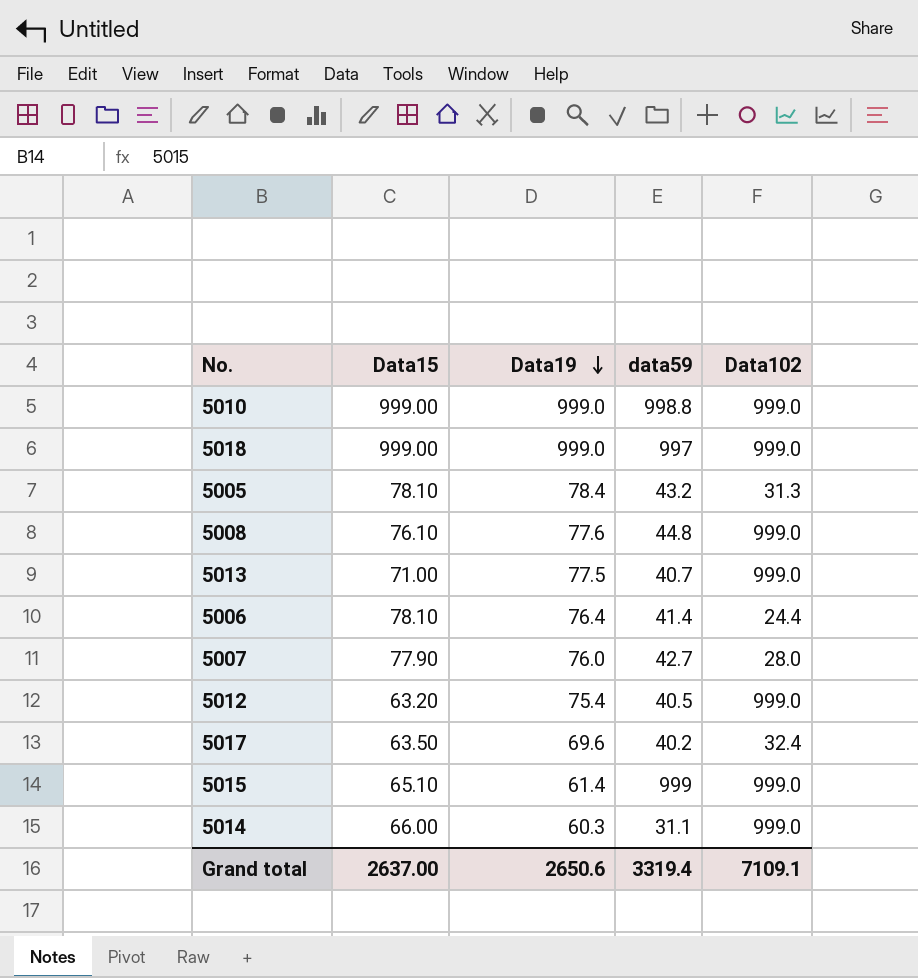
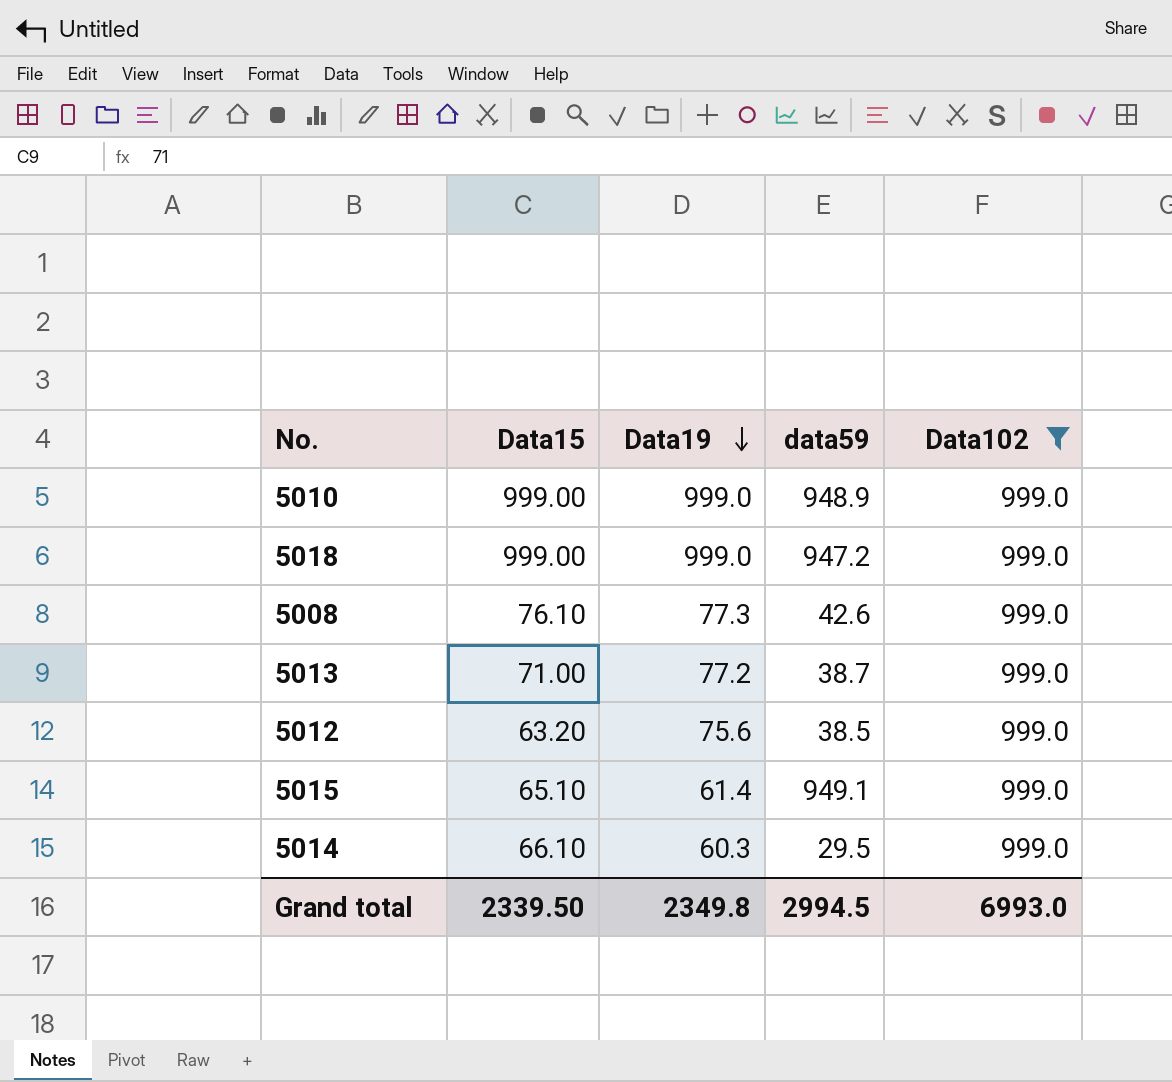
filter: none -> Data102 = 999.0
5010 | data59: 998.8 -> 948.9
5018 | data59: 997 -> 947.2
5008 | Data19: 77.6 -> 77.3
5008 | data59: 44.8 -> 42.6
5013 | Data19: 77.5 -> 77.2
5013 | data59: 40.7 -> 38.7
5012 | Data19: 75.4 -> 75.6
5012 | data59: 40.5 -> 38.5
5015 | data59: 999 -> 949.1
5014 | Data15: 66.00 -> 66.10
5014 | data59: 31.1 -> 29.5
Grand total | Data15: 2637.00 -> 2339.50
Grand total | Data19: 2650.6 -> 2349.8
Grand total | data59: 3319.4 -> 2994.5
Grand total | Data102: 7109.1 -> 6993.0

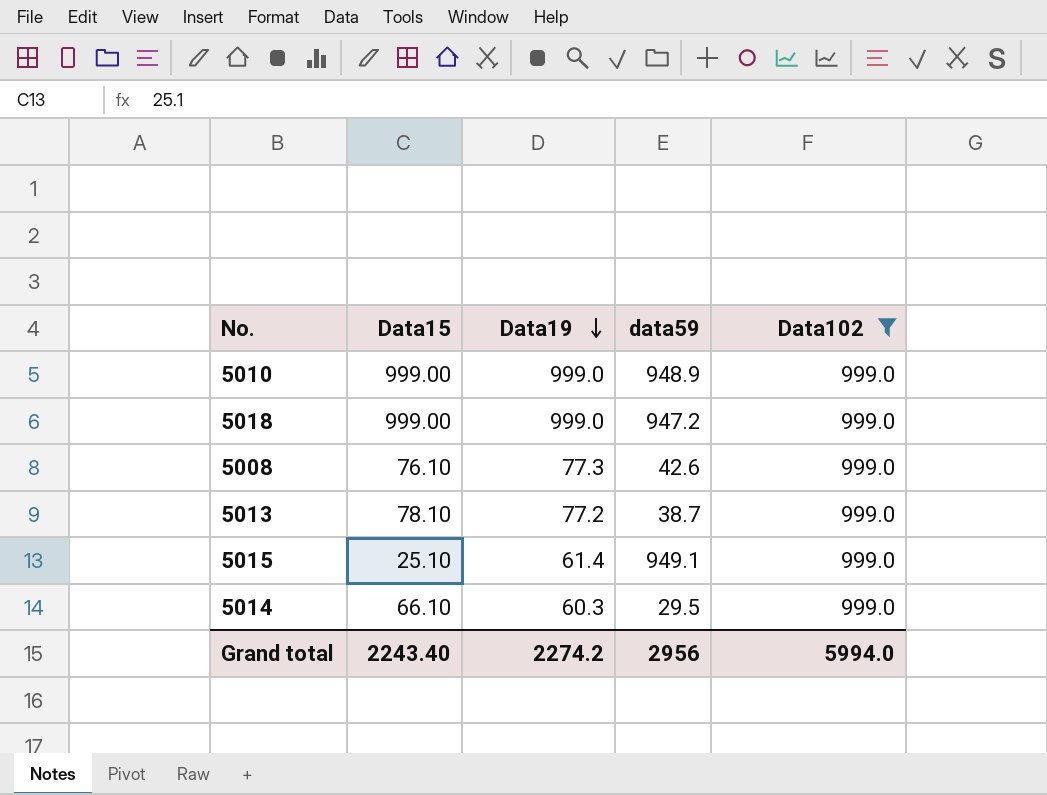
row 5012: 63.20 | 75.6 | 38.5 | 999.0 -> none
5013 | Data15: 71.00 -> 78.10
5015 | Data15: 65.10 -> 25.10
Grand total | Data15: 2339.50 -> 2243.40
Grand total | Data19: 2349.8 -> 2274.2
Grand total | data59: 2994.5 -> 2956
Grand total | Data102: 6993.0 -> 5994.0

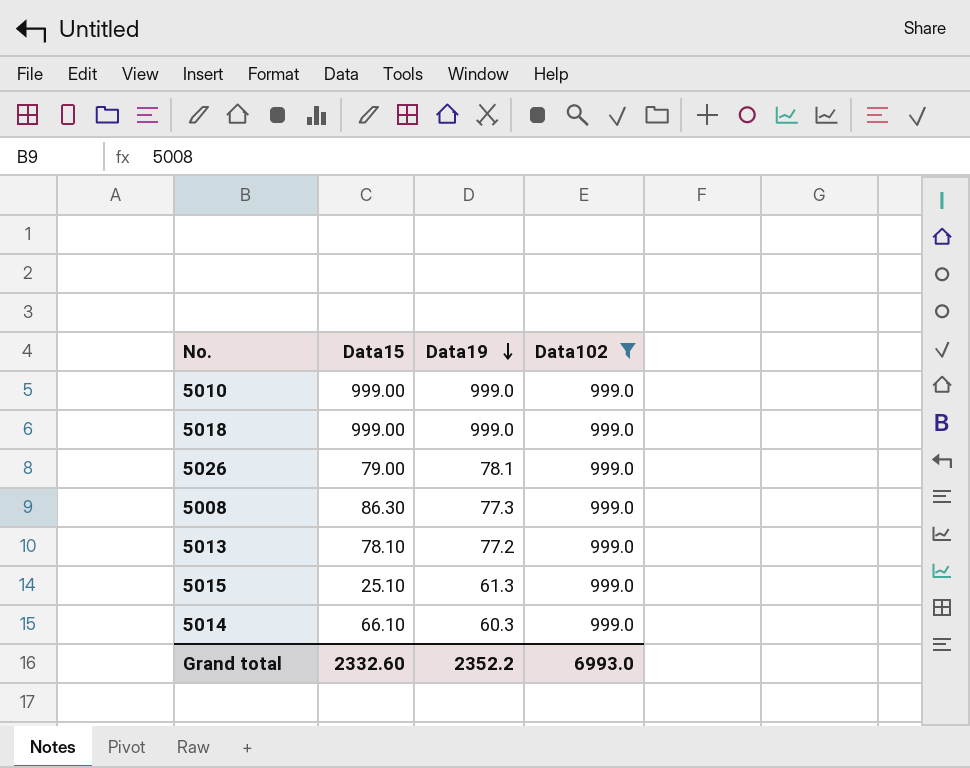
column data59 | position: 4 -> none
row 5026: none -> 79.00 | 78.1 | 999.0
5008 | Data15: 76.10 -> 86.30
5015 | Data19: 61.4 -> 61.3
Grand total | Data15: 2243.40 -> 2332.60
Grand total | Data19: 2274.2 -> 2352.2
Grand total | Data102: 5994.0 -> 6993.0

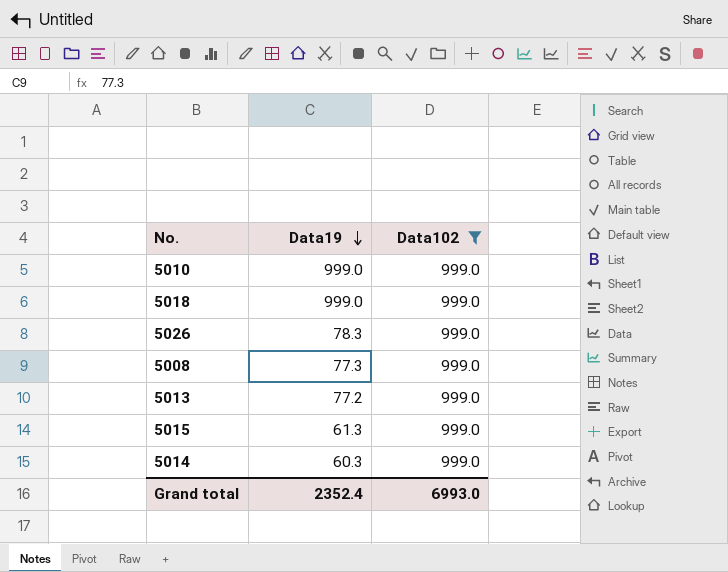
column Data15 | position: 2 -> none
5026 | Data19: 78.1 -> 78.3
Grand total | Data19: 2352.2 -> 2352.4

